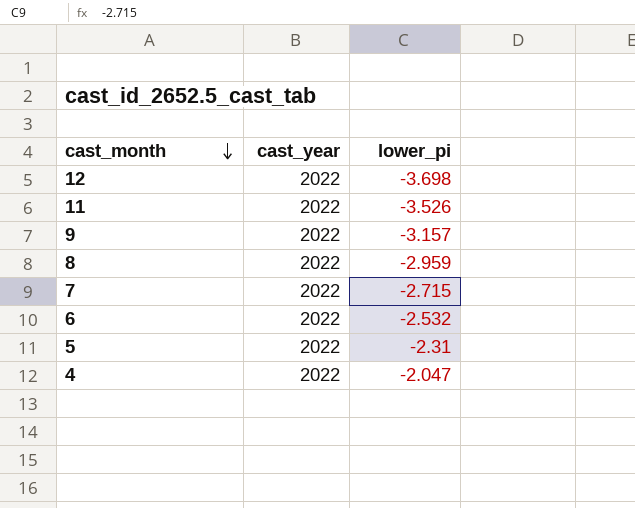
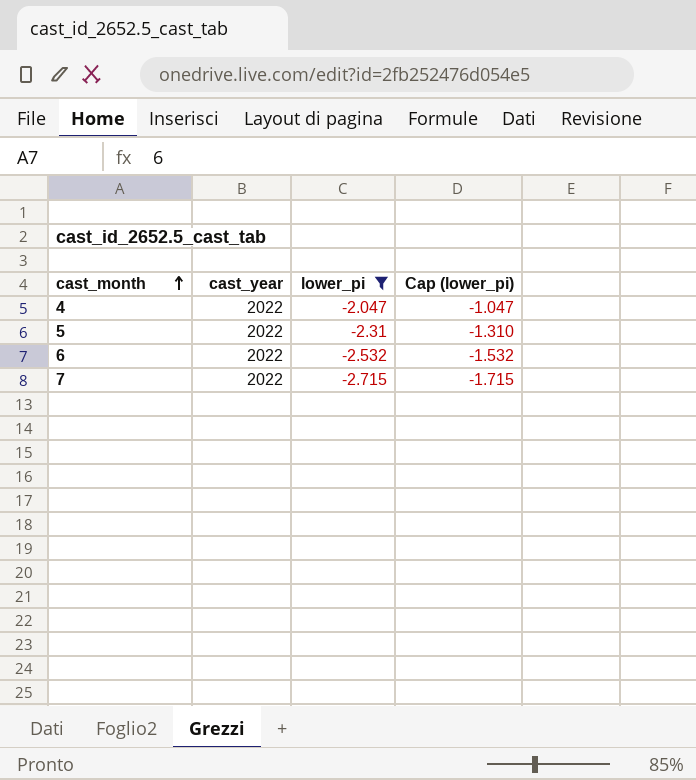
filter: none -> lower_pi >= -2.715
row order: cast_month descending -> cast_month ascending
column Cap (lower_pi) | formula: none -> [lower_pi] + 1

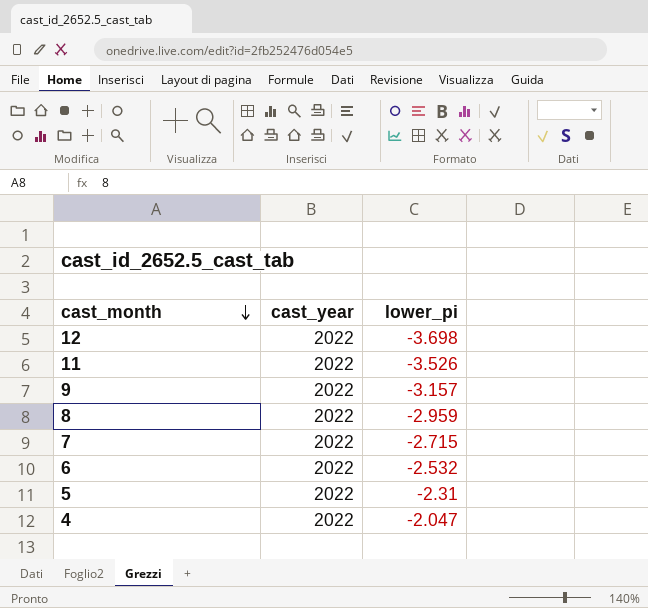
filter: lower_pi >= -2.715 -> none
row order: cast_month ascending -> cast_month descending
column Cap (lower_pi) | formula: [lower_pi] + 1 -> none

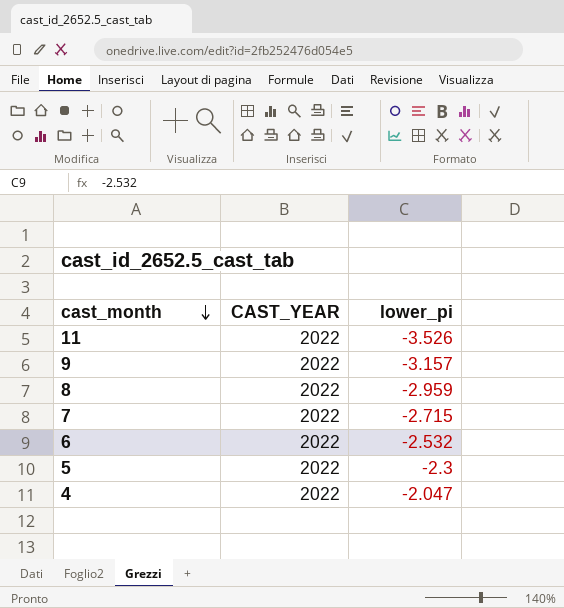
column name: cast_year -> CAST_YEAR
row 12: 2022 | -3.698 -> none
5 | lower_pi: -2.31 -> -2.3

